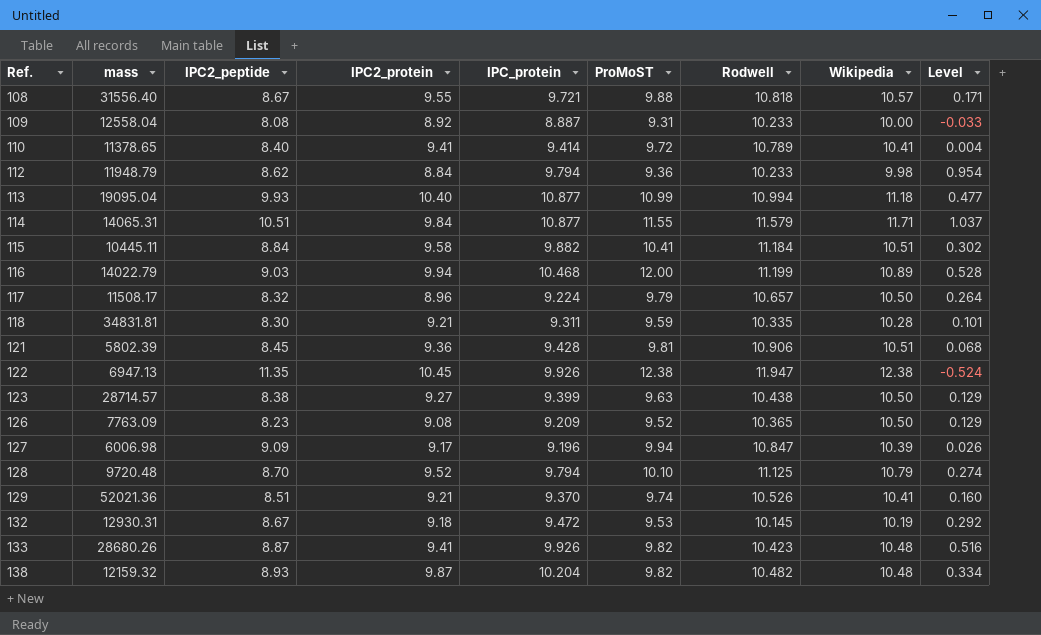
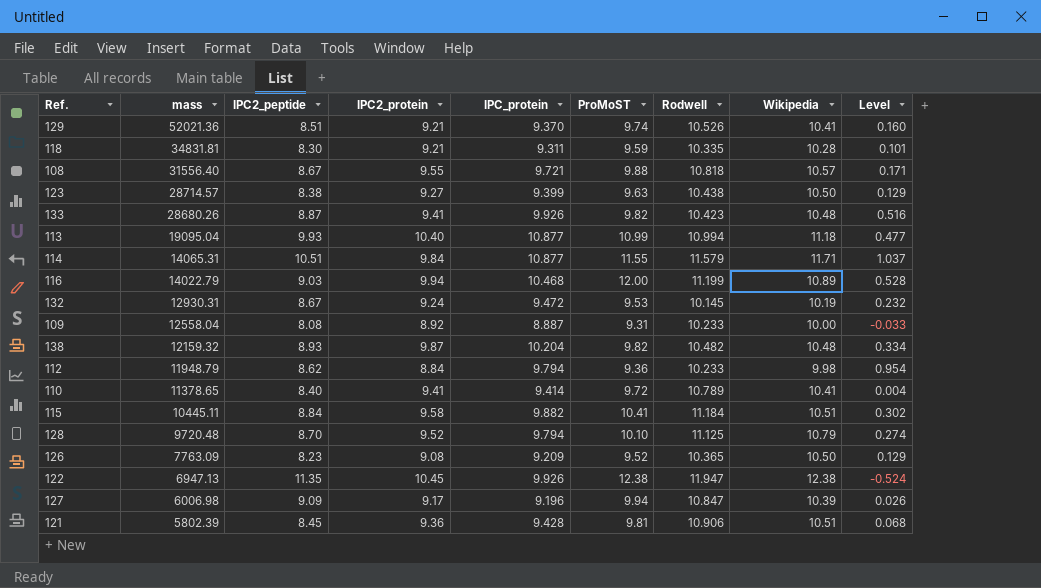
row order: Ref. ascending -> mass descending
row 117: 11508.17 | 8.32 | 8.96 | 9.224 | 9.79 | 10.657 | 10.50 | 0.264 -> none
132 | IPC2_protein: 9.18 -> 9.24
132 | Level: 0.292 -> 0.232

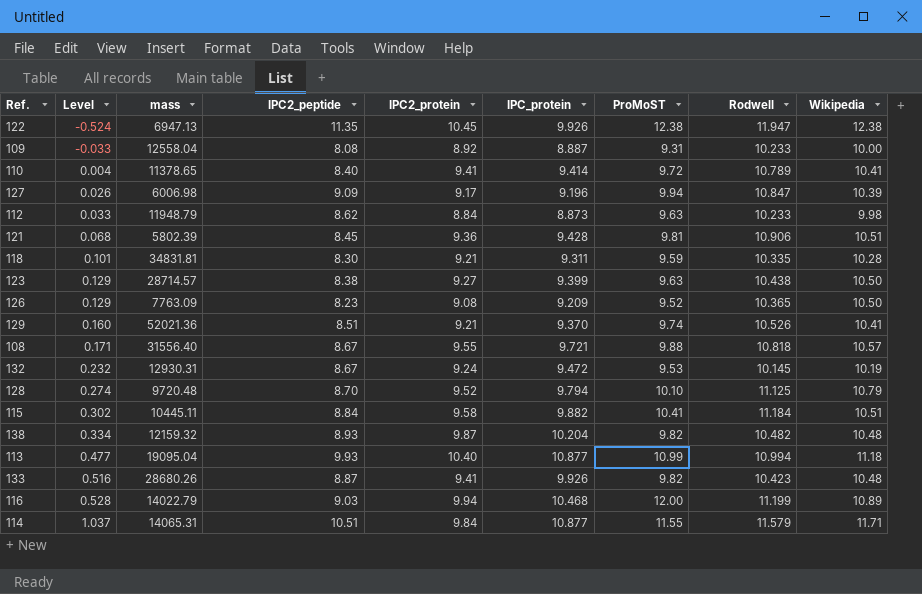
row order: mass descending -> Level ascending
column Level | position: 9 -> 2
112 | Level: 0.954 -> 0.033
112 | IPC_protein: 9.794 -> 8.873
112 | ProMoST: 9.36 -> 9.63

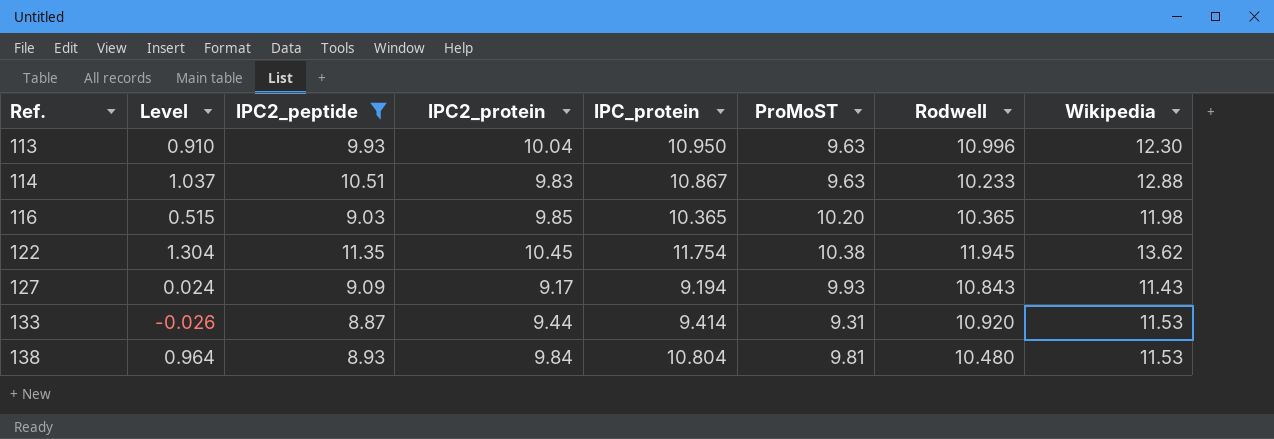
filter: none -> IPC2_peptide >= 8.87
row order: Level ascending -> Ref. ascending
column mass | position: 3 -> none
113 | Level: 0.477 -> 0.910
113 | IPC2_protein: 10.40 -> 10.04
113 | IPC_protein: 10.877 -> 10.950
113 | ProMoST: 10.99 -> 9.63
113 | Rodwell: 10.994 -> 10.996
113 | Wikipedia: 11.18 -> 12.30
114 | IPC2_protein: 9.84 -> 9.83
114 | IPC_protein: 10.877 -> 10.867
114 | ProMoST: 11.55 -> 9.63
114 | Rodwell: 11.579 -> 10.233
114 | Wikipedia: 11.71 -> 12.88
116 | Level: 0.528 -> 0.515
116 | IPC2_protein: 9.94 -> 9.85
116 | IPC_protein: 10.468 -> 10.365
116 | ProMoST: 12.00 -> 10.20
116 | Rodwell: 11.199 -> 10.365
116 | Wikipedia: 10.89 -> 11.98
122 | Level: -0.524 -> 1.304
122 | IPC_protein: 9.926 -> 11.754
122 | ProMoST: 12.38 -> 10.38
122 | Rodwell: 11.947 -> 11.945
122 | Wikipedia: 12.38 -> 13.62
127 | Level: 0.026 -> 0.024
127 | IPC_protein: 9.196 -> 9.194
127 | ProMoST: 9.94 -> 9.93
127 | Rodwell: 10.847 -> 10.843
127 | Wikipedia: 10.39 -> 11.43
133 | Level: 0.516 -> -0.026
133 | IPC2_protein: 9.41 -> 9.44
133 | IPC_protein: 9.926 -> 9.414
133 | ProMoST: 9.82 -> 9.31
133 | Rodwell: 10.423 -> 10.920
133 | Wikipedia: 10.48 -> 11.53
138 | Level: 0.334 -> 0.964
138 | IPC2_protein: 9.87 -> 9.84
138 | IPC_protein: 10.204 -> 10.804
138 | ProMoST: 9.82 -> 9.81
138 | Rodwell: 10.482 -> 10.480
138 | Wikipedia: 10.48 -> 11.53

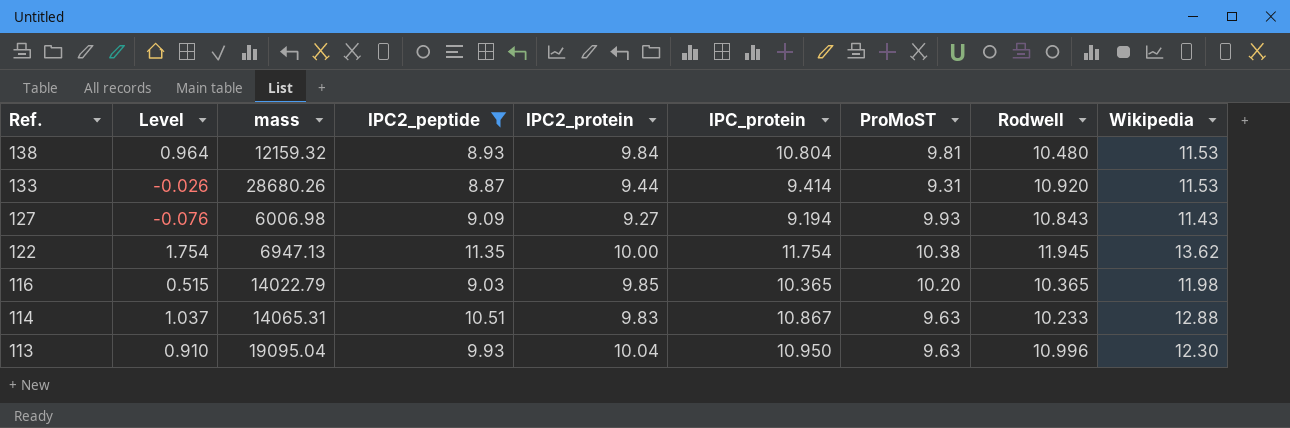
row order: Ref. ascending -> Ref. descending
column mass | position: none -> 3
127 | Level: 0.024 -> -0.076
127 | IPC2_protein: 9.17 -> 9.27
122 | Level: 1.304 -> 1.754
122 | IPC2_protein: 10.45 -> 10.00

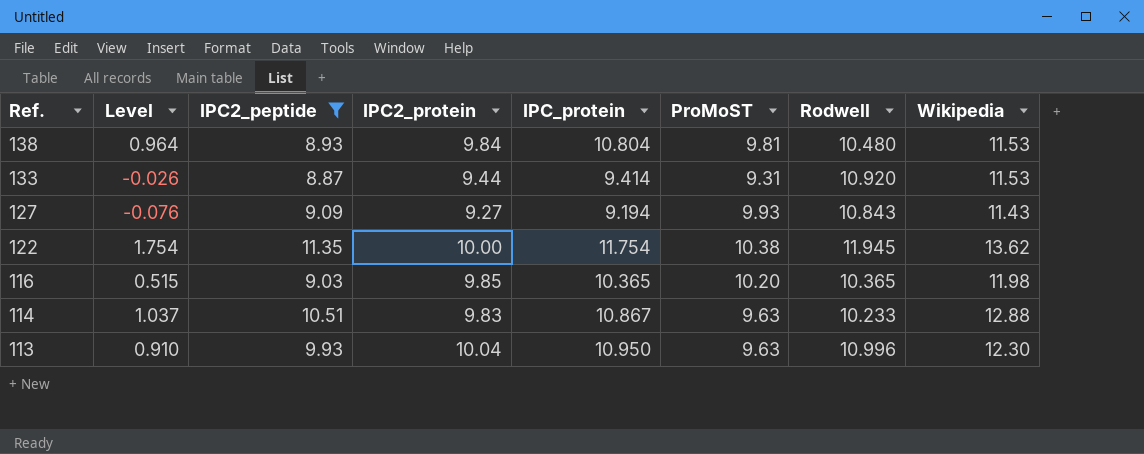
column mass | position: 3 -> none

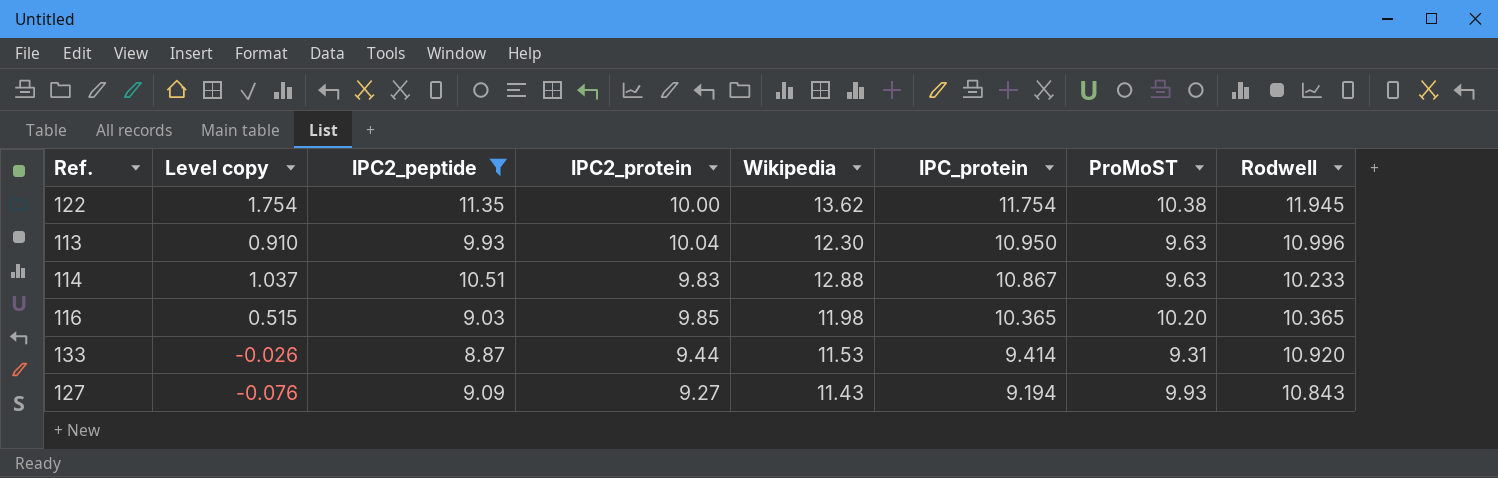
row order: Ref. descending -> IPC_protein descending
column name: Level -> Level copy
column Wikipedia | position: 8 -> 5
row 138: 0.964 | 8.93 | 9.84 | 10.804 | 9.81 | 10.480 | 11.53 -> none

